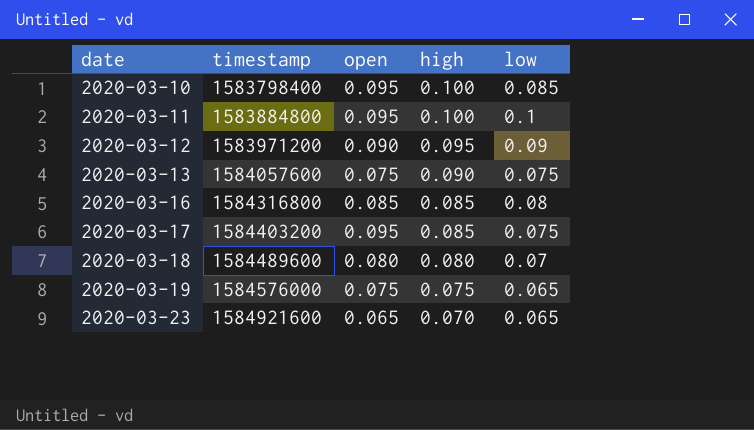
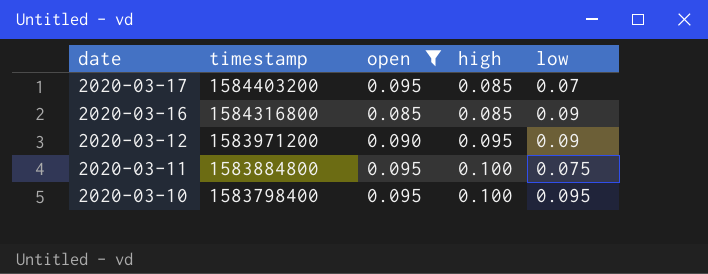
filter: none -> open >= 0.085
row order: date ascending -> date descending
2020-03-17 | low: 0.075 -> 0.07
2020-03-16 | low: 0.08 -> 0.09
2020-03-11 | low: 0.1 -> 0.075
2020-03-10 | low: 0.085 -> 0.095

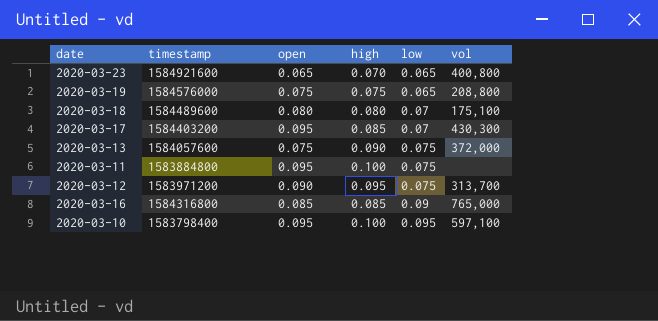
filter: open >= 0.085 -> none
row order: date descending -> low ascending
column vol | position: none -> 6
2020-03-12 | low: 0.09 -> 0.075

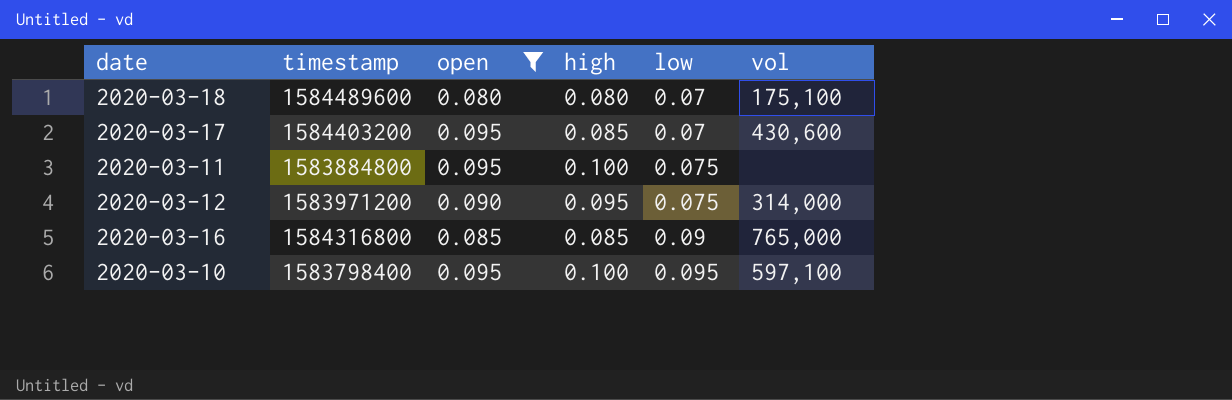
filter: none -> open >= 0.080
2020-03-17 | vol: 430,300 -> 430,600
2020-03-12 | vol: 313,700 -> 314,000

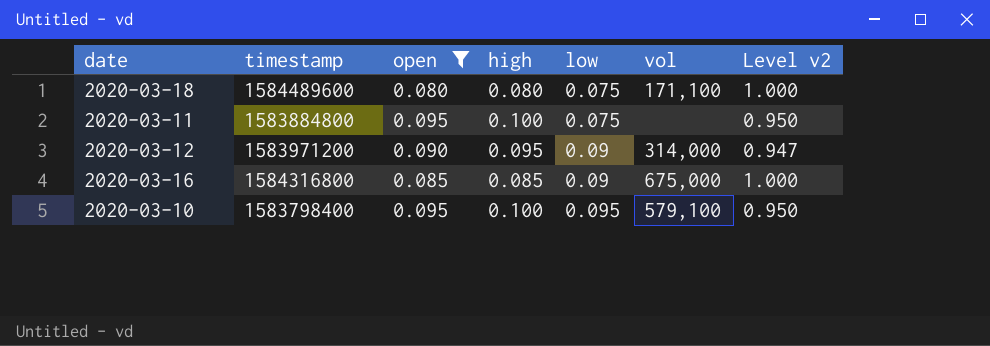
column Level v2 | formula: none -> [open] / [high]
row 2020-03-17: 1584403200 | 0.095 | 0.085 | 0.07 | 430,600 -> none
2020-03-18 | low: 0.07 -> 0.075
2020-03-18 | vol: 175,100 -> 171,100
2020-03-12 | low: 0.075 -> 0.09
2020-03-16 | vol: 765,000 -> 675,000
2020-03-10 | vol: 597,100 -> 579,100

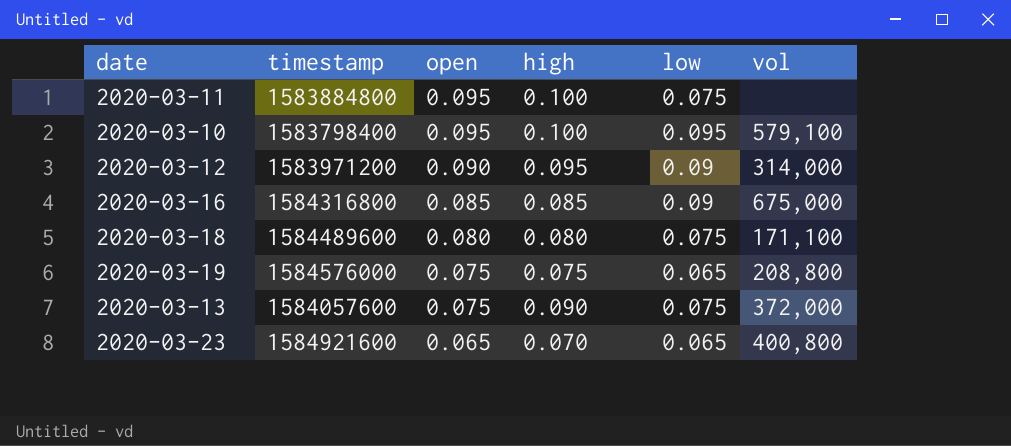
filter: open >= 0.080 -> none
row order: low ascending -> open descending
column Level v2 | formula: [open] / [high] -> none

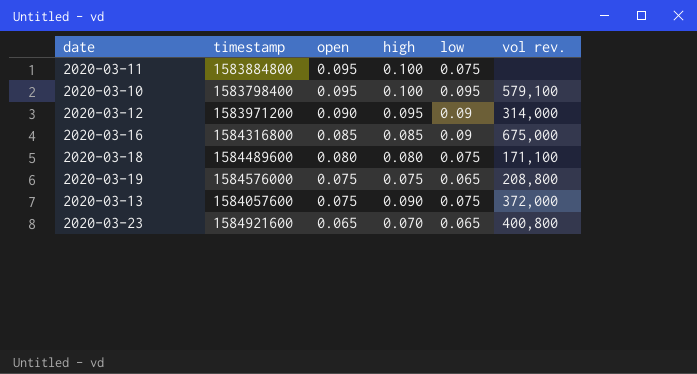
column name: vol -> vol rev.

